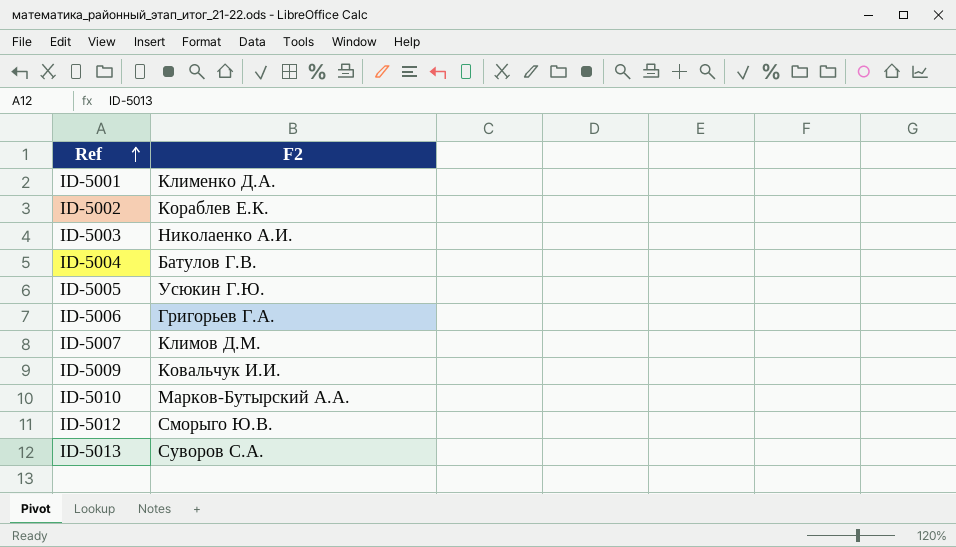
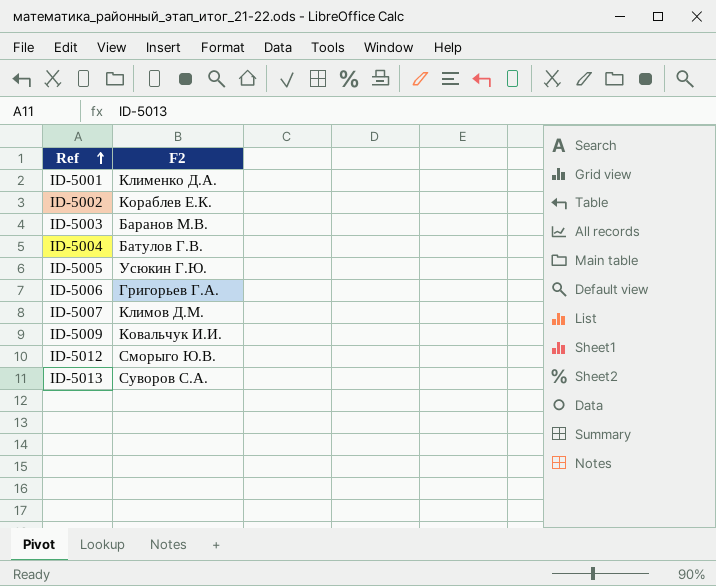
row ID-5010: Марков-Бутырский А.А. -> none
ID-5003 | F2: Николаенко А.И. -> Баранов М.В.

